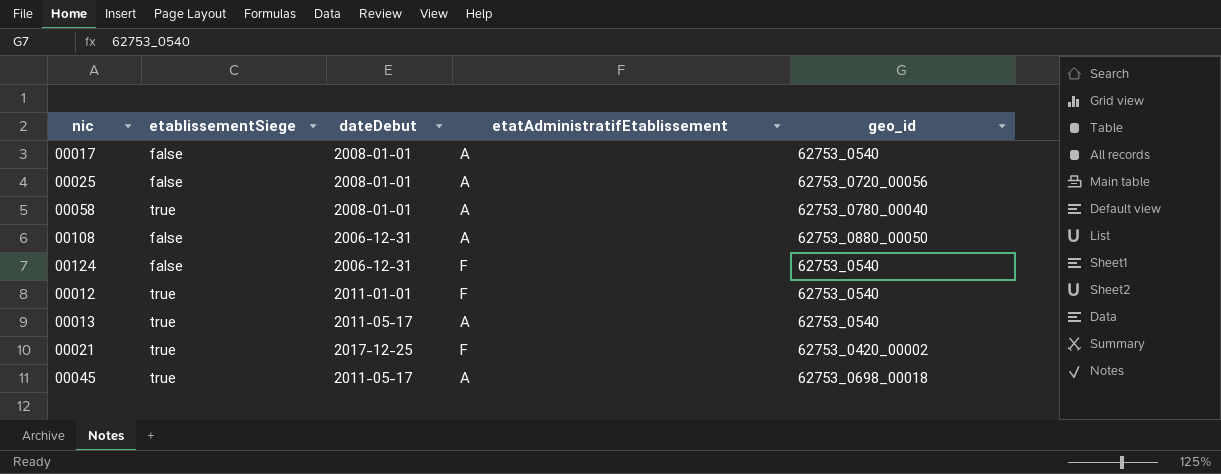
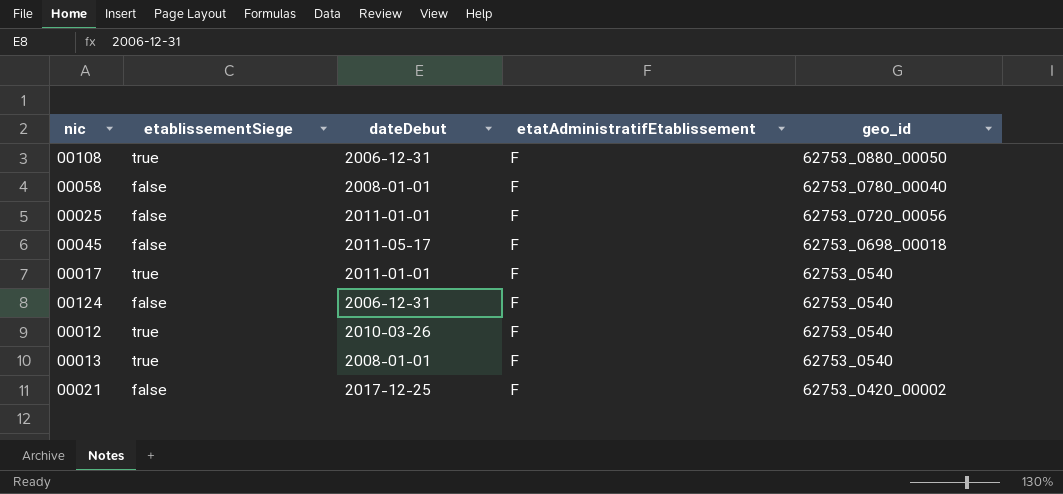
row order: none -> geo_id descending
00108 | etablissementSiege: false -> true
00108 | etatAdministratifEtablissement: A -> F
00058 | etablissementSiege: true -> false
00058 | etatAdministratifEtablissement: A -> F
00025 | dateDebut: 2008-01-01 -> 2011-01-01
00025 | etatAdministratifEtablissement: A -> F
00045 | etablissementSiege: true -> false
00045 | etatAdministratifEtablissement: A -> F
00017 | etablissementSiege: false -> true
00017 | dateDebut: 2008-01-01 -> 2011-01-01
00017 | etatAdministratifEtablissement: A -> F
00012 | dateDebut: 2011-01-01 -> 2010-03-26
00013 | dateDebut: 2011-05-17 -> 2008-01-01
00013 | etatAdministratifEtablissement: A -> F
00021 | etablissementSiege: true -> false

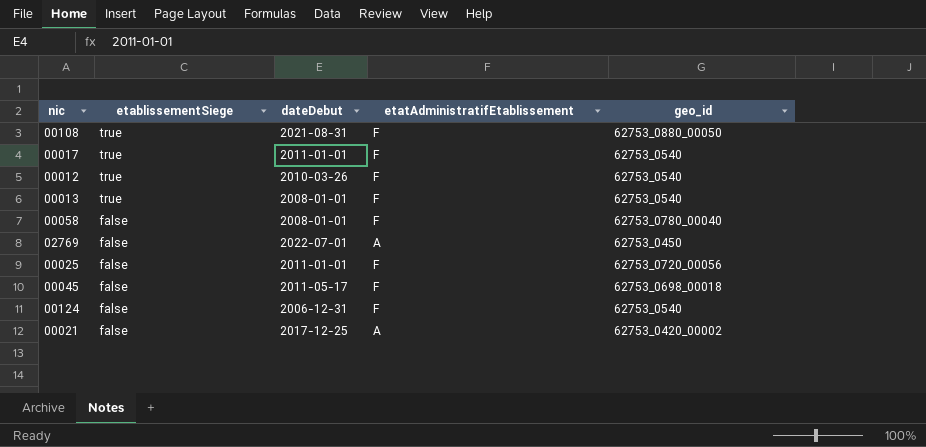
row order: geo_id descending -> etablissementSiege descending
00108 | dateDebut: 2006-12-31 -> 2021-08-31
row 02769: none -> false | 2022-07-01 | A | 62753_0450
00021 | etatAdministratifEtablissement: F -> A

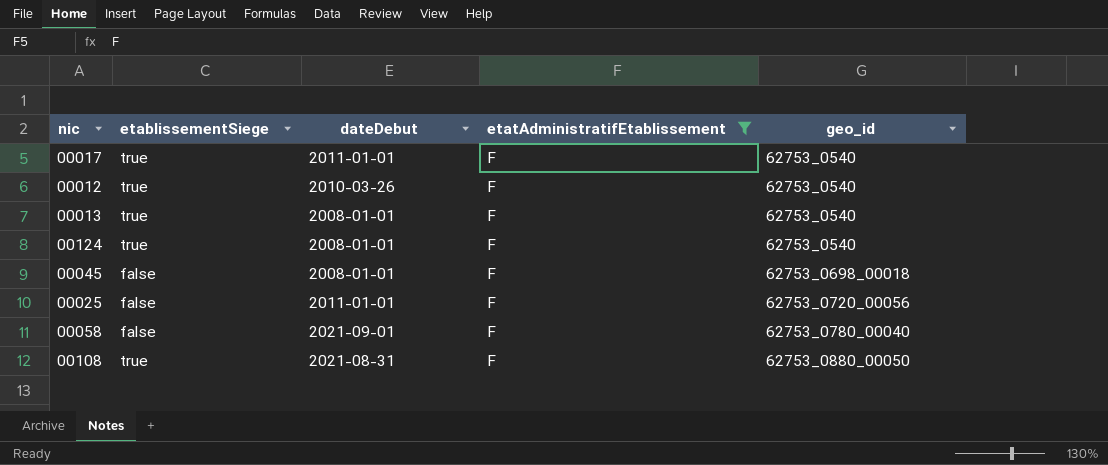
filter: none -> etatAdministratifEtablissement = F
row order: etablissementSiege descending -> geo_id ascending
00124 | etablissementSiege: false -> true
00124 | dateDebut: 2006-12-31 -> 2008-01-01
00045 | dateDebut: 2011-05-17 -> 2008-01-01
00058 | dateDebut: 2008-01-01 -> 2021-09-01

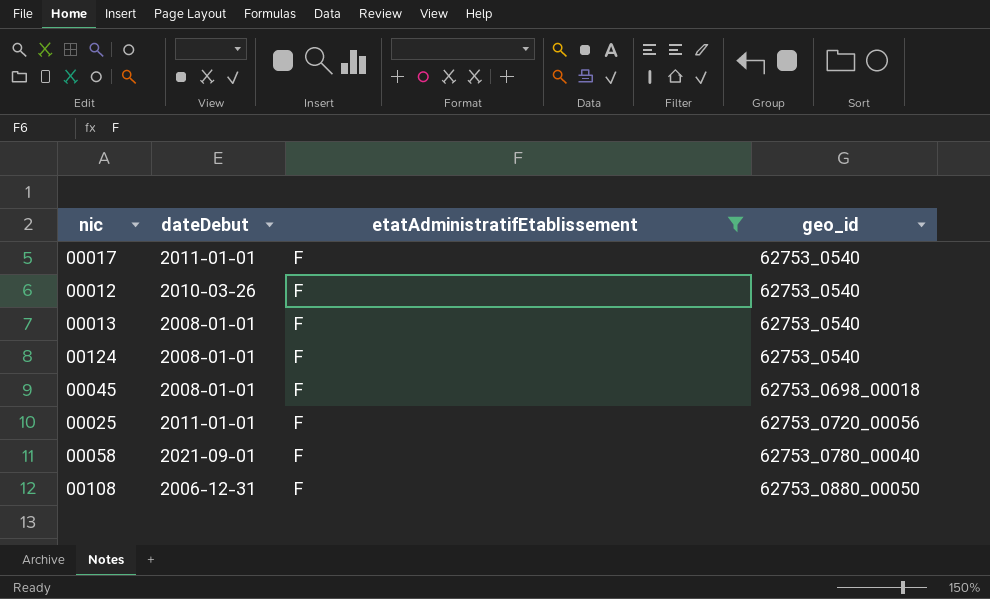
column etablissementSiege | position: 2 -> none
00108 | dateDebut: 2021-08-31 -> 2006-12-31

